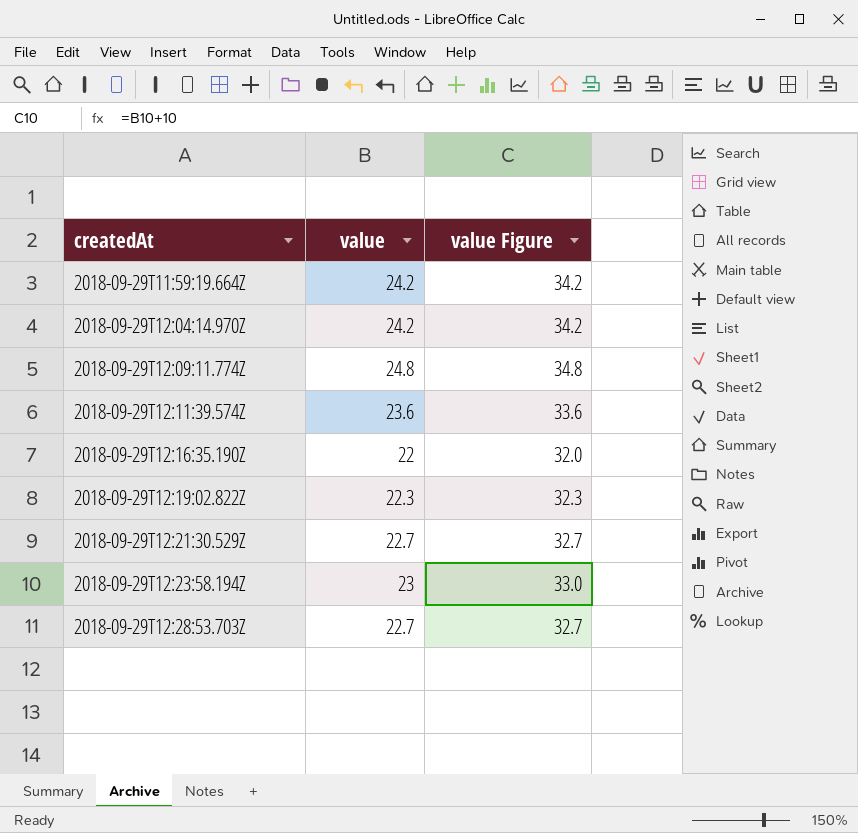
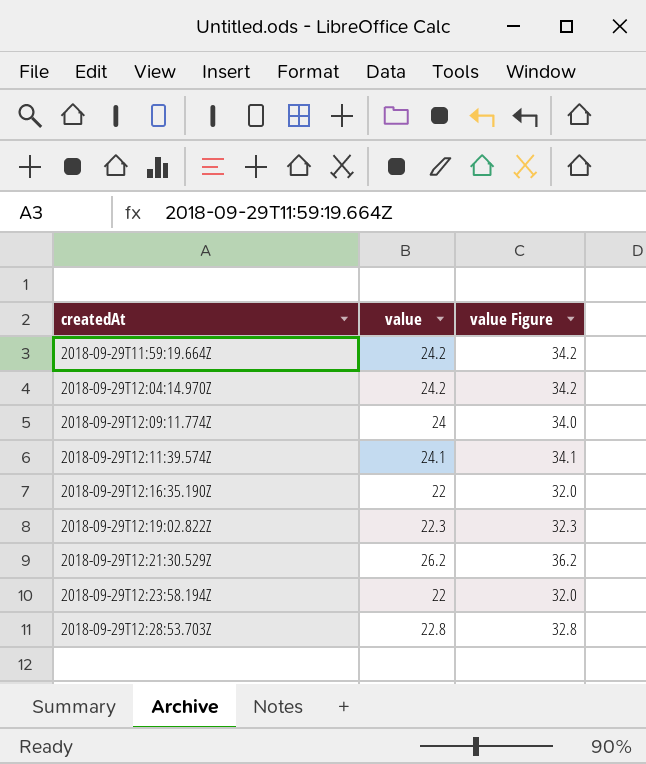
2018-09-29T12:09:11.774Z | value: 24.8 -> 24
2018-09-29T12:09:11.774Z | value Figure: 34.8 -> 34.0
2018-09-29T12:11:39.574Z | value: 23.6 -> 24.1
2018-09-29T12:11:39.574Z | value Figure: 33.6 -> 34.1
2018-09-29T12:21:30.529Z | value: 22.7 -> 26.2
2018-09-29T12:21:30.529Z | value Figure: 32.7 -> 36.2
2018-09-29T12:23:58.194Z | value: 23 -> 22
2018-09-29T12:23:58.194Z | value Figure: 33.0 -> 32.0
2018-09-29T12:28:53.703Z | value: 22.7 -> 22.8
2018-09-29T12:28:53.703Z | value Figure: 32.7 -> 32.8

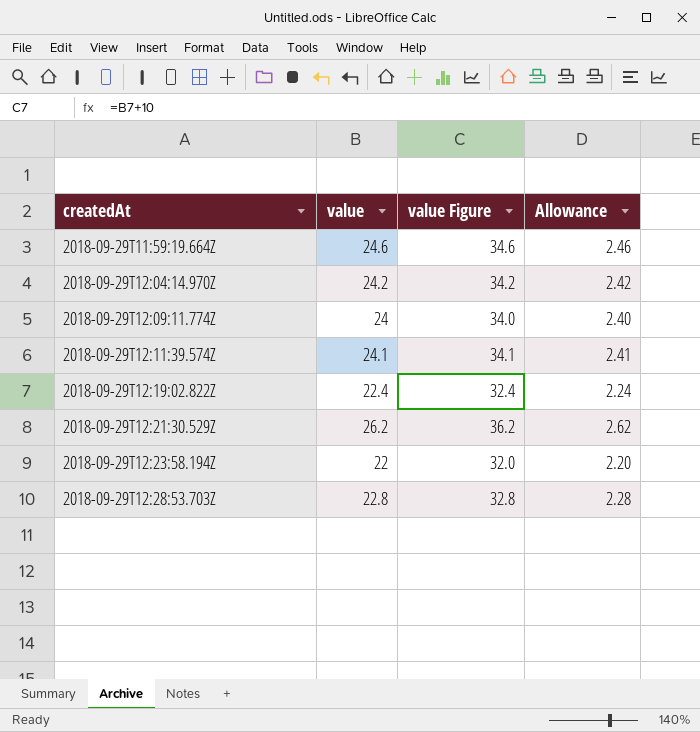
column Allowance | formula: none -> [value] * 0.1
row 2018-09-29T12:16:35.190Z: 22 | 32.0 -> none
2018-09-29T11:59:19.664Z | value: 24.2 -> 24.6
2018-09-29T11:59:19.664Z | value Figure: 34.2 -> 34.6
2018-09-29T12:19:02.822Z | value: 22.3 -> 22.4
2018-09-29T12:19:02.822Z | value Figure: 32.3 -> 32.4

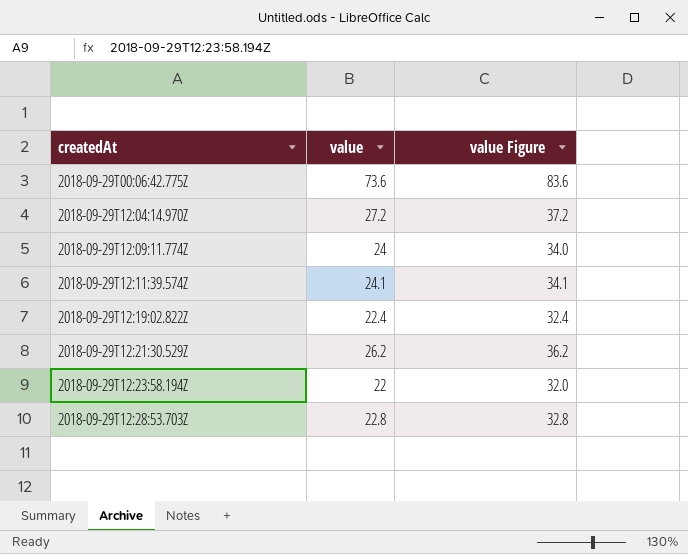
column Allowance | formula: [value] * 0.1 -> none
row 2018-09-29T11:59:19.664Z: 24.6 | 34.6 | 2.46 -> none
row 2018-09-29T00:06:42.775Z: none -> 73.6 | 83.6
2018-09-29T12:04:14.970Z | value: 24.2 -> 27.2
2018-09-29T12:04:14.970Z | value Figure: 34.2 -> 37.2

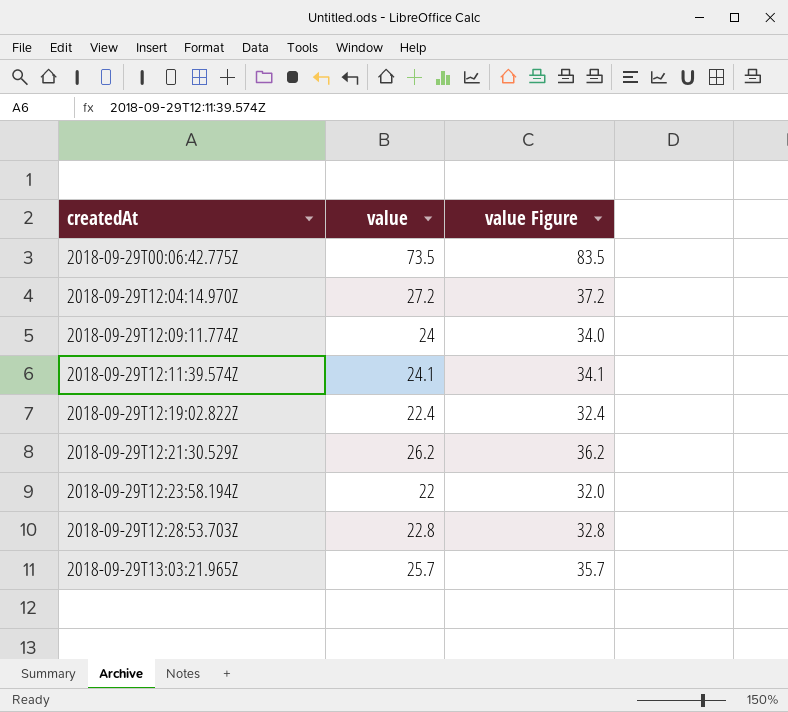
2018-09-29T00:06:42.775Z | value: 73.6 -> 73.5
2018-09-29T00:06:42.775Z | value Figure: 83.6 -> 83.5
row 2018-09-29T13:03:21.965Z: none -> 25.7 | 35.7

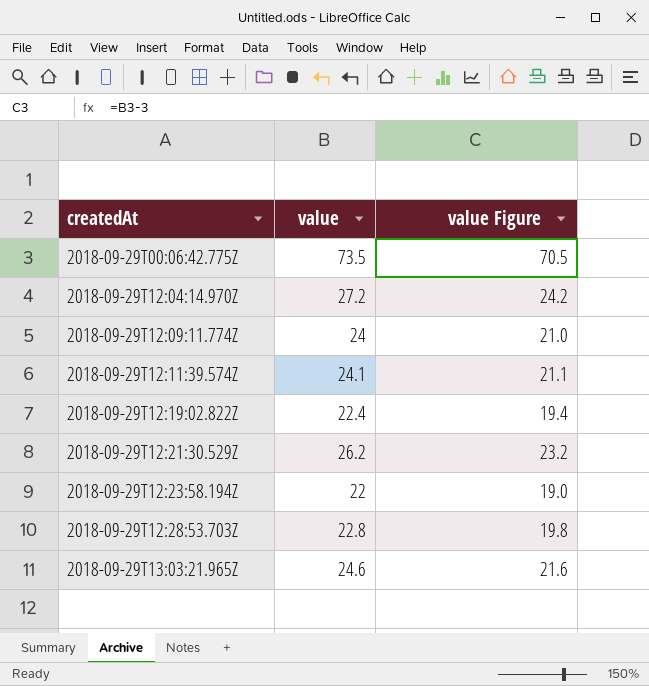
column value Figure | formula: [value] + 10 -> [value] - 3
2018-09-29T13:03:21.965Z | value: 25.7 -> 24.6

